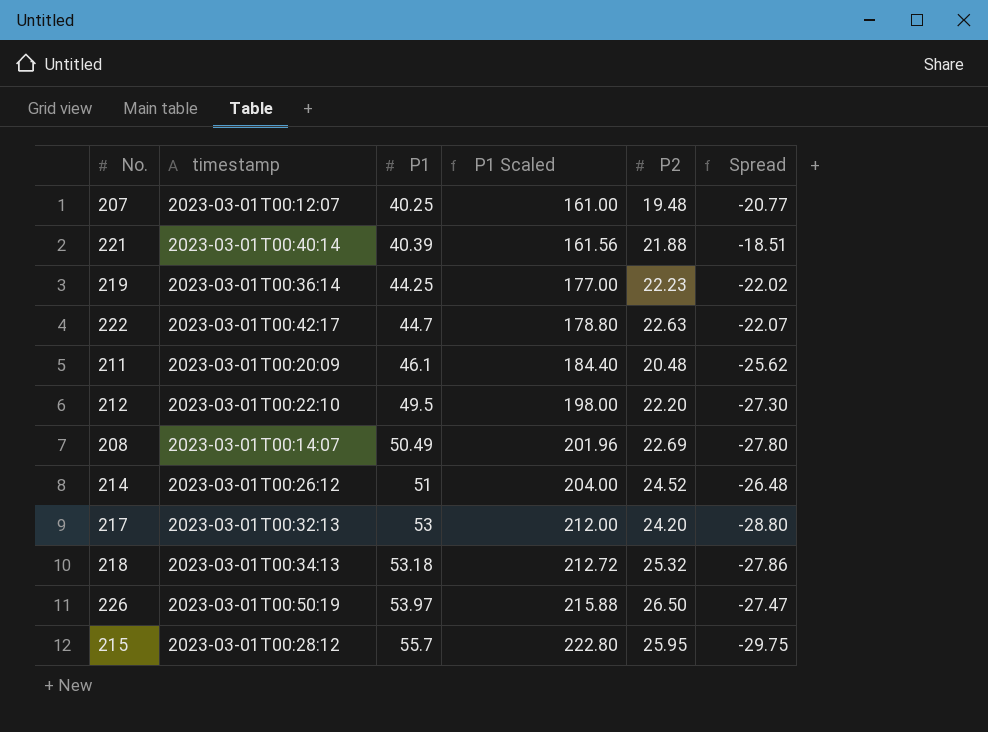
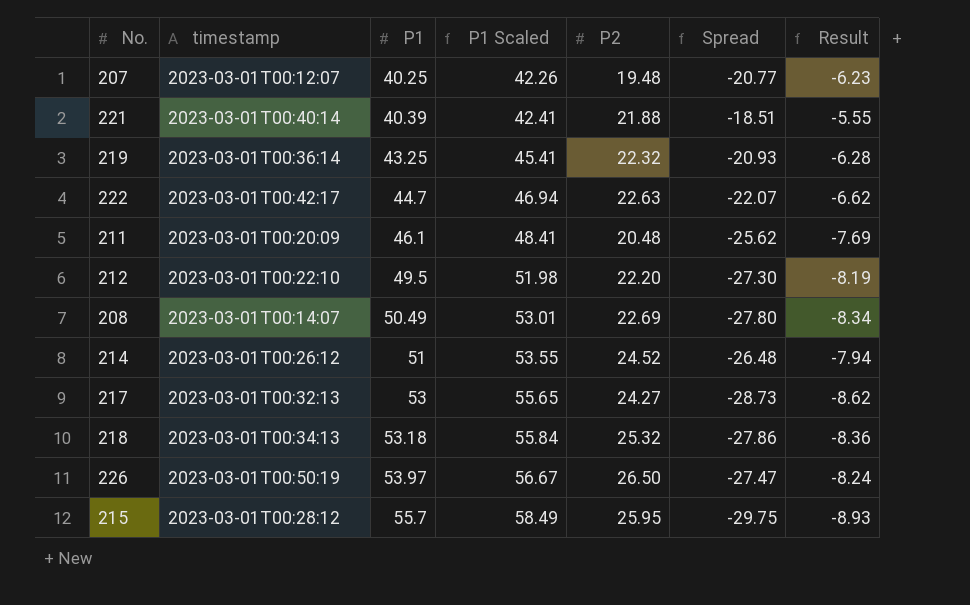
column P1 Scaled | formula: [P1] * 4 -> [P1] * 1.05
column Result | formula: none -> [Spread] * 0.3
219 | P1: 44.25 -> 43.25
219 | P2: 22.23 -> 22.32
219 | Spread: -22.02 -> -20.93
217 | P2: 24.20 -> 24.27
217 | Spread: -28.80 -> -28.73

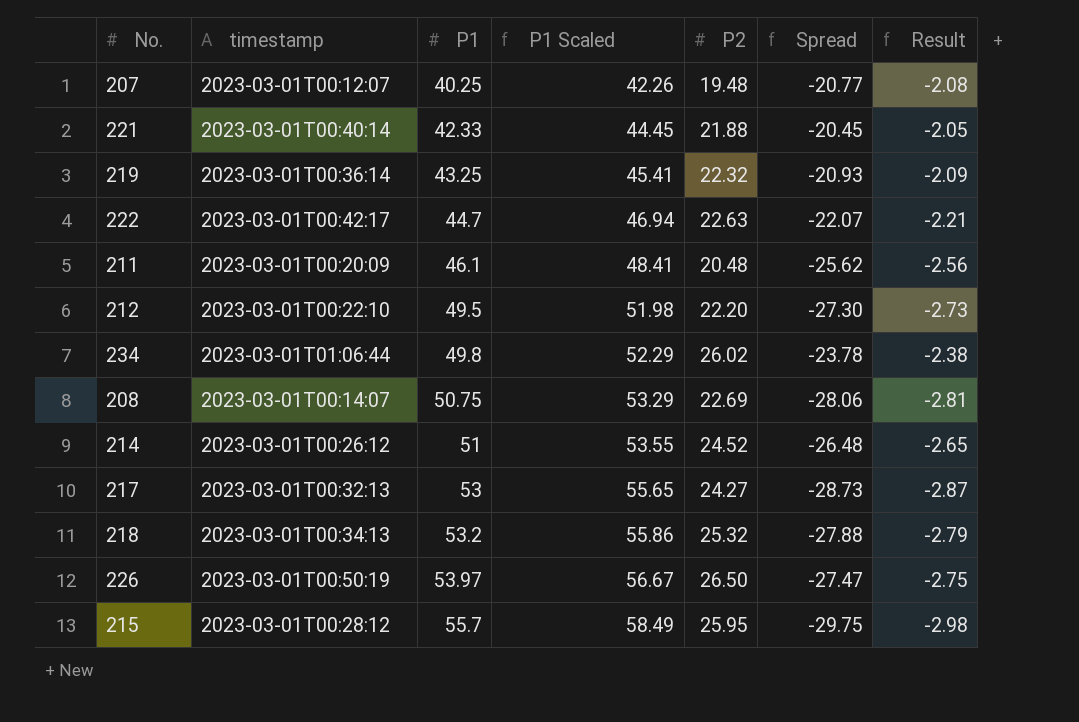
column Result | formula: [Spread] * 0.3 -> [Spread] * 0.1
221 | P1: 40.39 -> 42.33
221 | P1 Scaled: 42.41 -> 44.45
221 | Spread: -18.51 -> -20.45
row 234: none -> 2023-03-01T01:06:44 | 49.8 | 52.29 | 26.02 | -23.78 | -2.38
208 | P1: 50.49 -> 50.75
208 | P1 Scaled: 53.01 -> 53.29
208 | Spread: -27.80 -> -28.06
218 | P1: 53.18 -> 53.2
218 | P1 Scaled: 55.84 -> 55.86
218 | Spread: -27.86 -> -27.88

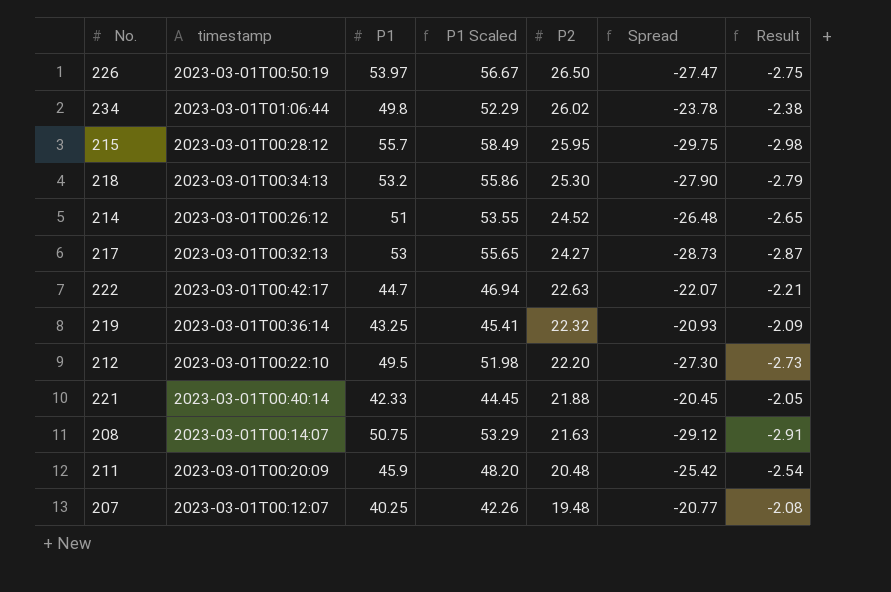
row order: P1 ascending -> P2 descending
218 | P2: 25.32 -> 25.30
218 | Spread: -27.88 -> -27.90
208 | P2: 22.69 -> 21.63
208 | Spread: -28.06 -> -29.12
208 | Result: -2.81 -> -2.91
211 | P1: 46.1 -> 45.9
211 | P1 Scaled: 48.41 -> 48.20
211 | Spread: -25.62 -> -25.42
211 | Result: -2.56 -> -2.54

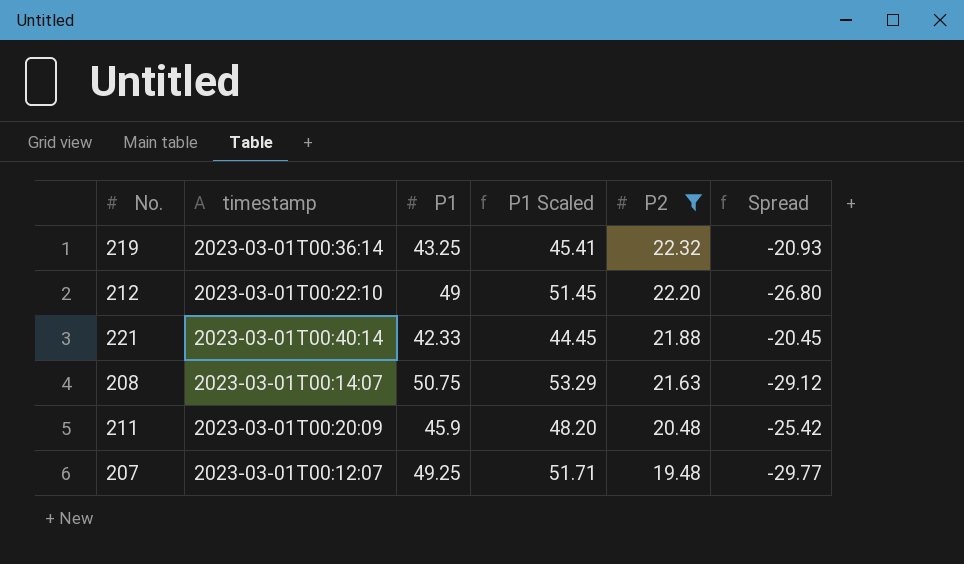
filter: none -> P2 <= 22.32
column Result | formula: [Spread] * 0.1 -> none
212 | P1: 49.5 -> 49
212 | P1 Scaled: 51.98 -> 51.45
212 | Spread: -27.30 -> -26.80
207 | P1: 40.25 -> 49.25
207 | P1 Scaled: 42.26 -> 51.71
207 | Spread: -20.77 -> -29.77

